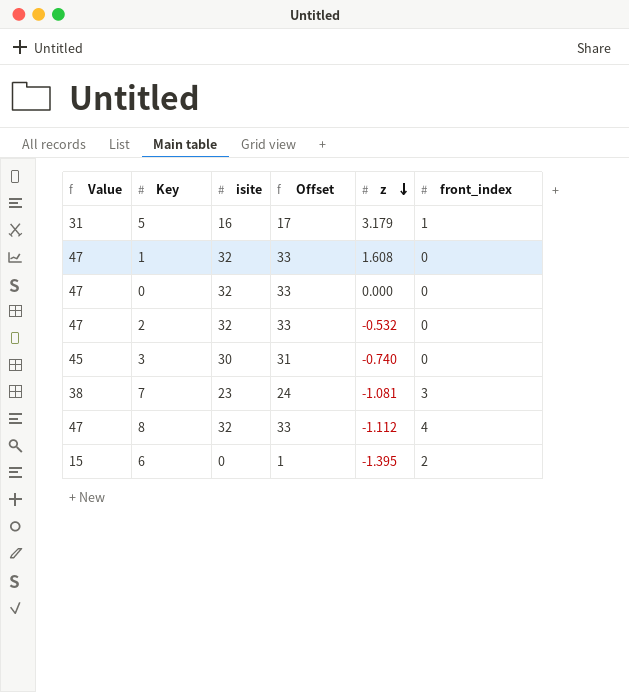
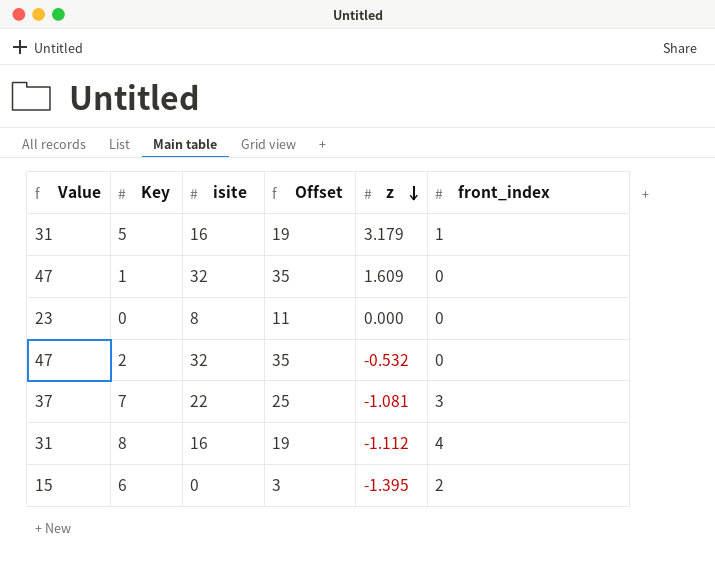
column Offset | formula: [isite] + 1 -> [isite] + 3
row 3: 45 | 30 | 31 | -0.740 | 0 -> none
1 | z: 1.608 -> 1.609
0 | Value: 47 -> 23
0 | isite: 32 -> 8
7 | Value: 38 -> 37
7 | isite: 23 -> 22
8 | Value: 47 -> 31
8 | isite: 32 -> 16

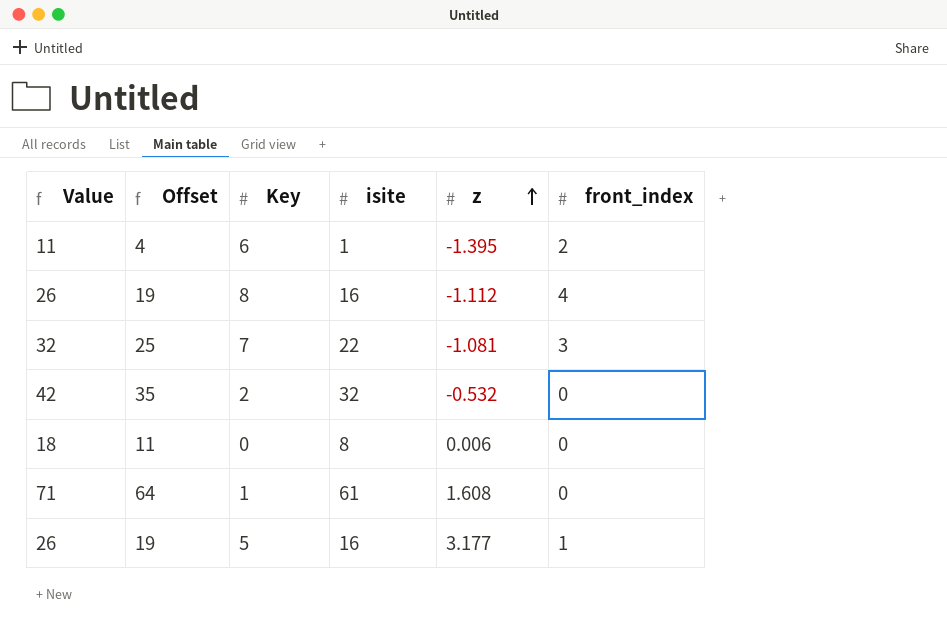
row order: z descending -> z ascending
column Value | formula: [isite] + 15 -> [isite] + 10
column Offset | position: 4 -> 2
6 | Offset: 3 -> 4
6 | isite: 0 -> 1
0 | z: 0.000 -> 0.006
1 | Offset: 35 -> 64
1 | isite: 32 -> 61
1 | z: 1.609 -> 1.608
5 | z: 3.179 -> 3.177

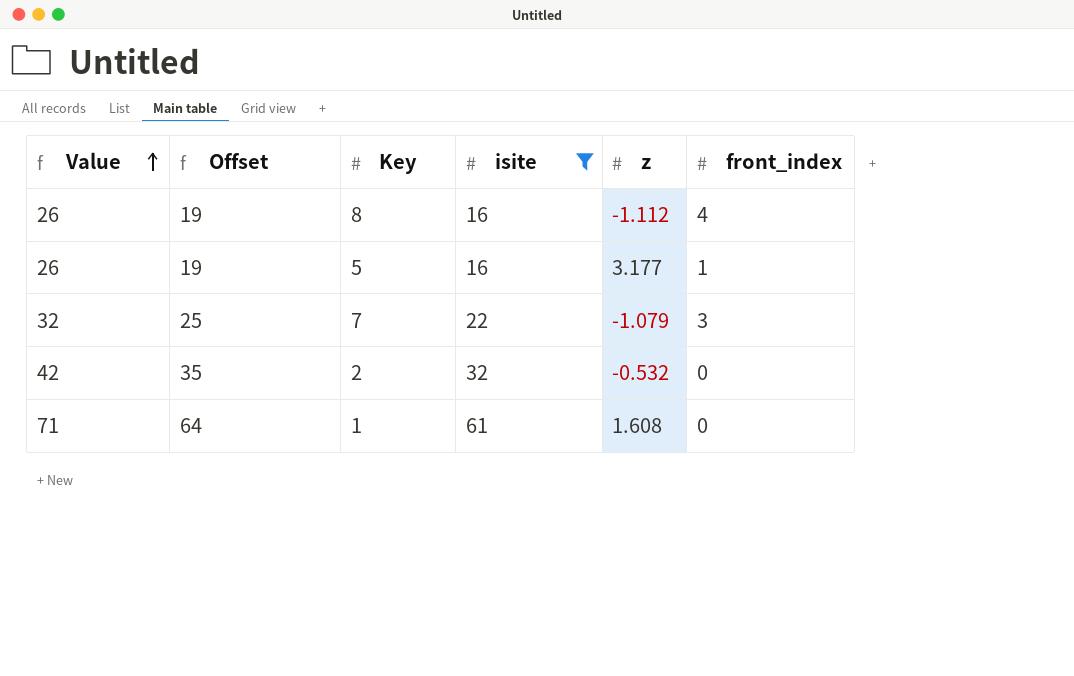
filter: none -> isite >= 16
row order: z ascending -> Value ascending
7 | z: -1.081 -> -1.079

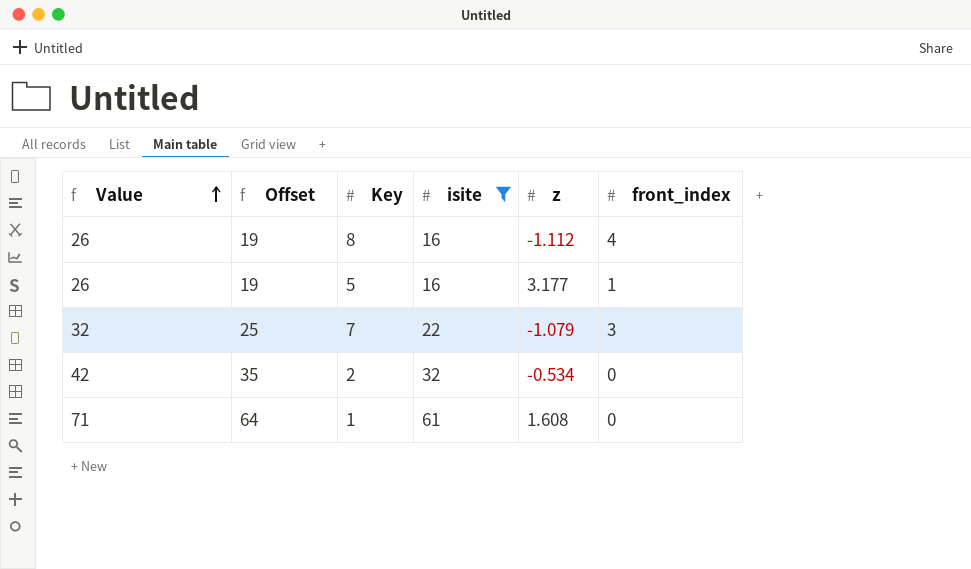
2 | z: -0.532 -> -0.534

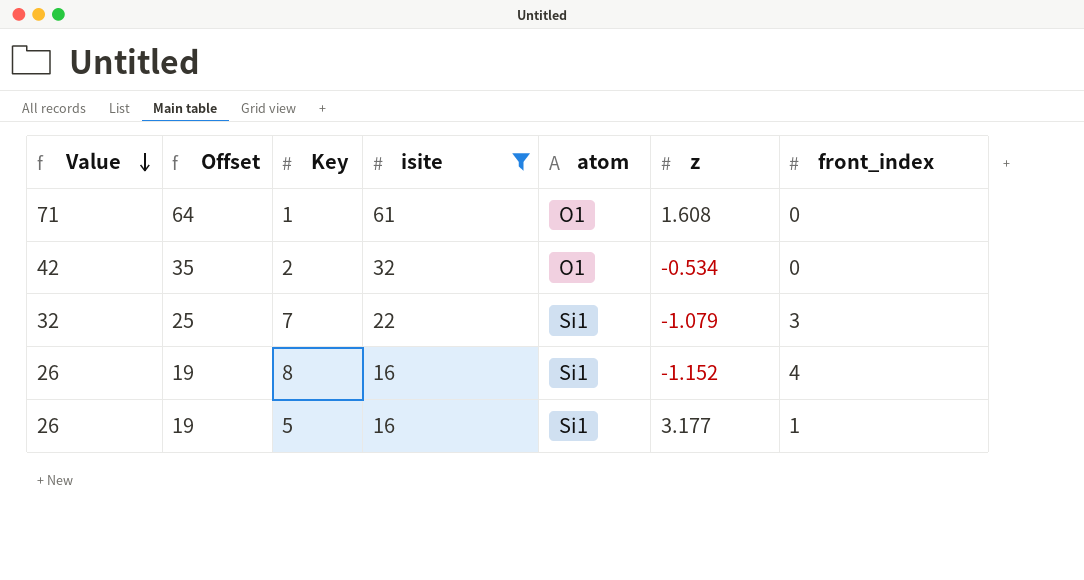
row order: Value ascending -> Value descending
column atom | position: none -> 5
8 | z: -1.112 -> -1.152

